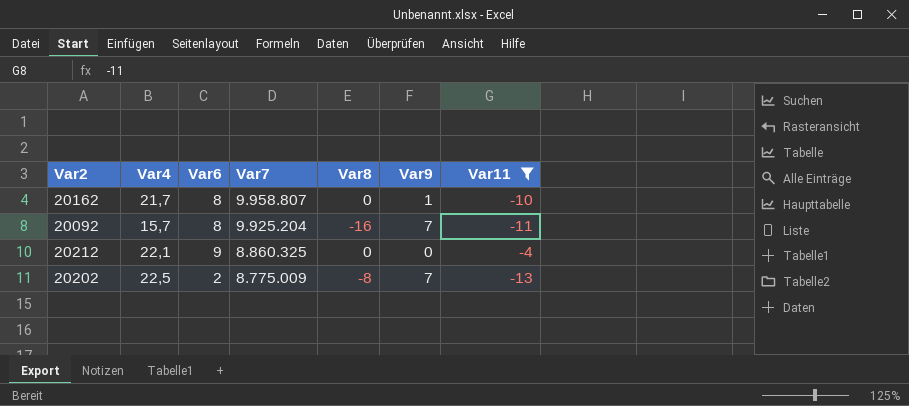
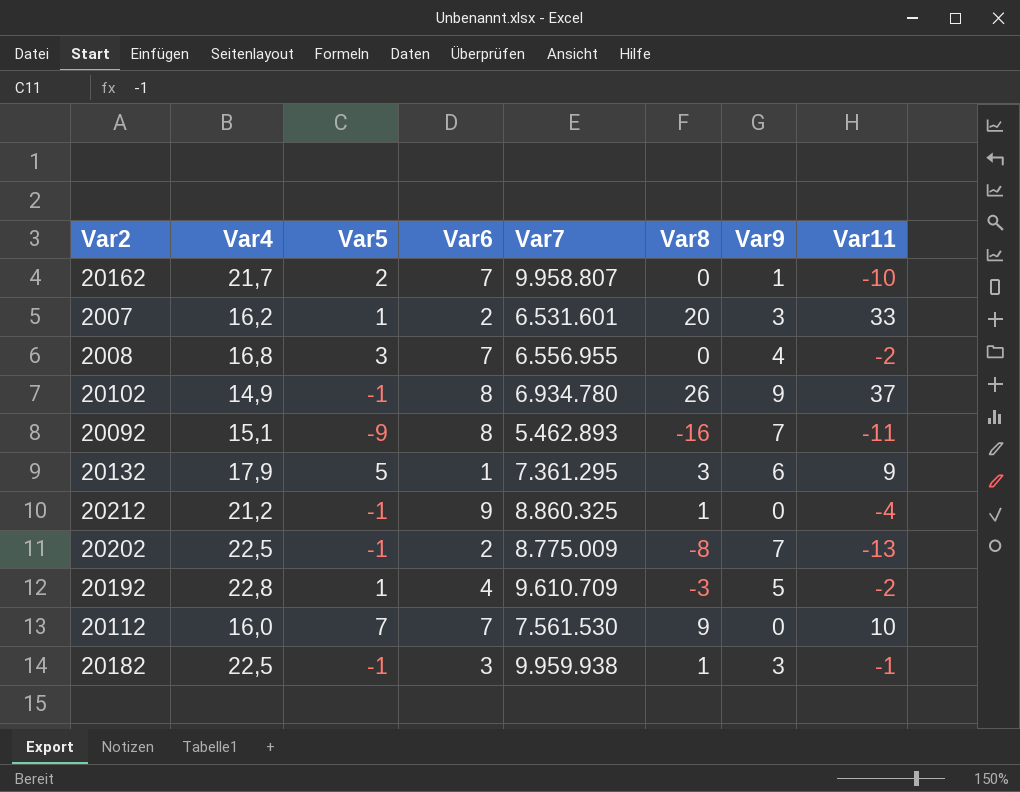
filter: Var11 <= -4 -> none
column Var5 | position: none -> 3
20162 | Var6: 8 -> 7
20092 | Var4: 15,7 -> 15,1
20092 | Var7: 9.925.204 -> 5.462.893
20212 | Var4: 22,1 -> 21,2
20212 | Var8: 0 -> 1

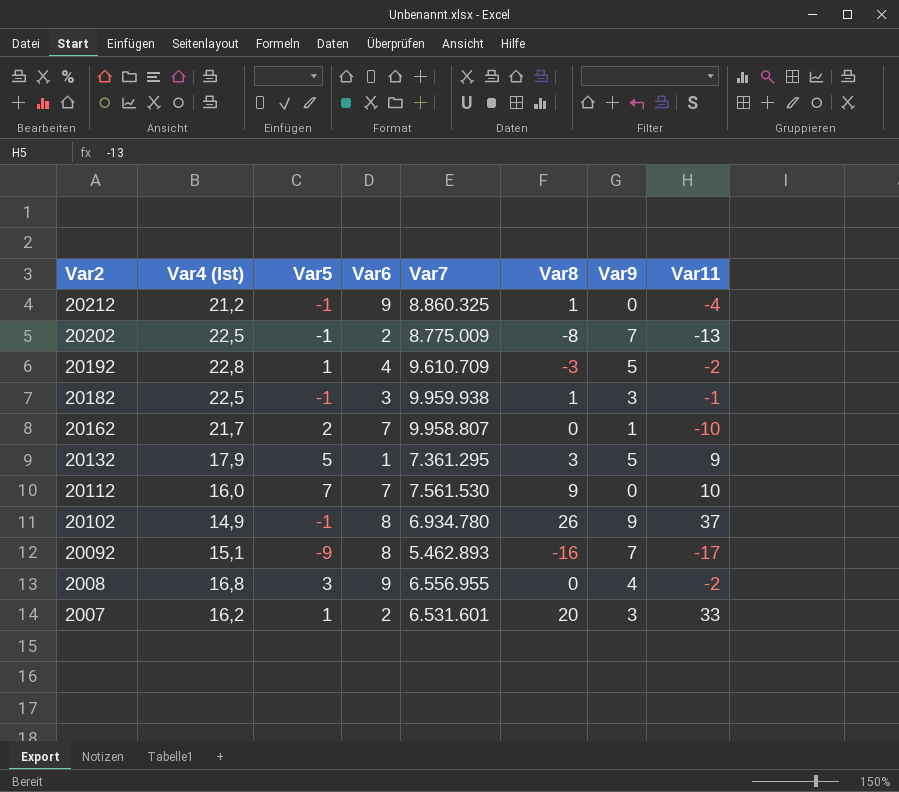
row order: none -> Var2 descending
column name: Var4 -> Var4 (Ist)
20132 | Var9: 6 -> 5
20092 | Var11: -11 -> -17
2008 | Var6: 7 -> 9

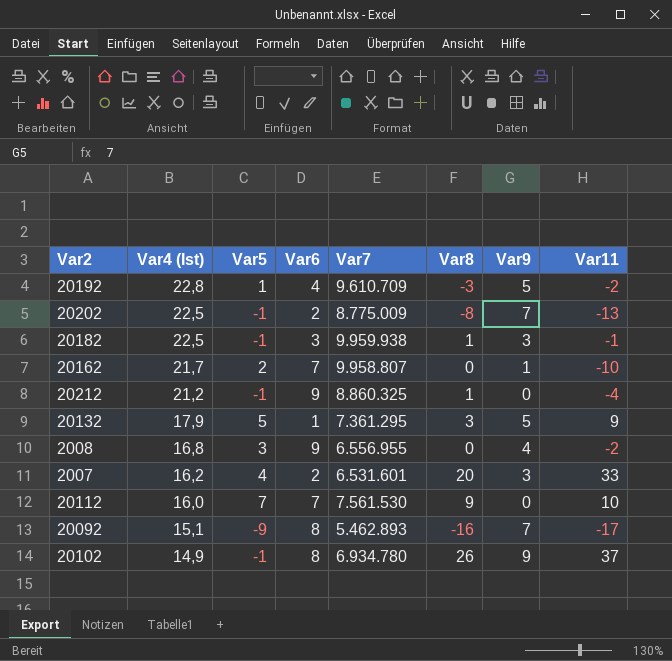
row order: Var2 descending -> Var4 (Ist) descending
2007 | Var5: 1 -> 4

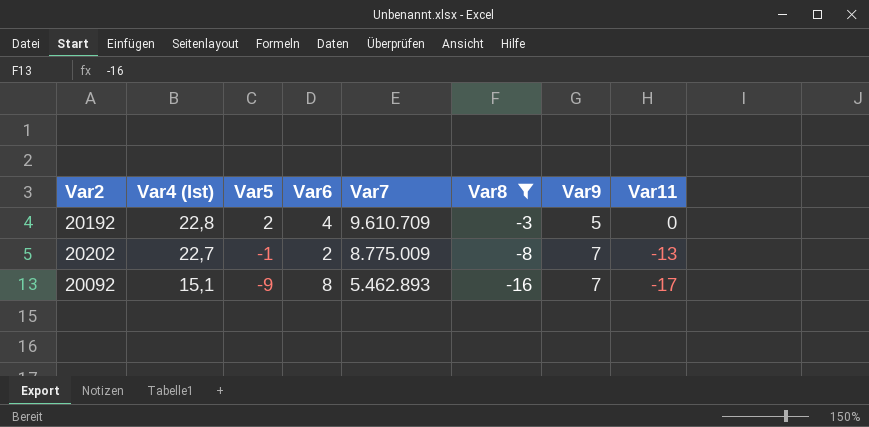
filter: none -> Var8 <= -3
20192 | Var5: 1 -> 2
20192 | Var11: -2 -> 0
20202 | Var4 (Ist): 22,5 -> 22,7

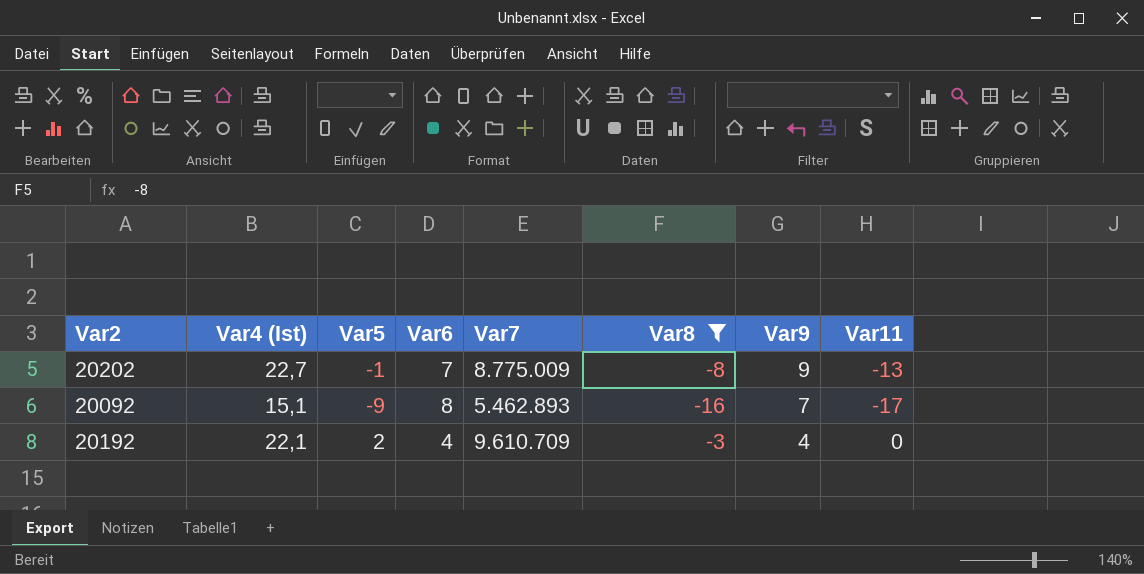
row order: Var4 (Ist) descending -> Var9 descending
20202 | Var6: 2 -> 7
20202 | Var9: 7 -> 9
20192 | Var4 (Ist): 22,8 -> 22,1
20192 | Var9: 5 -> 4

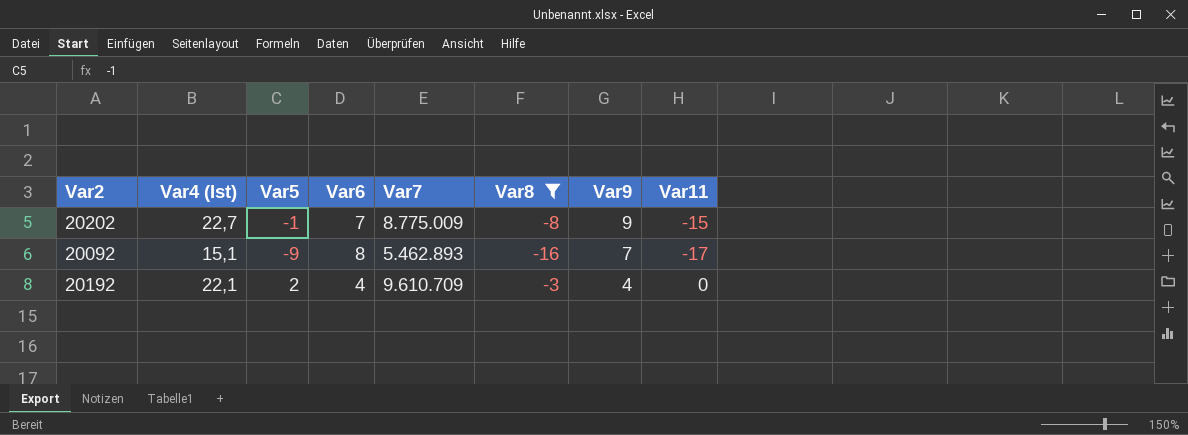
20202 | Var11: -13 -> -15

